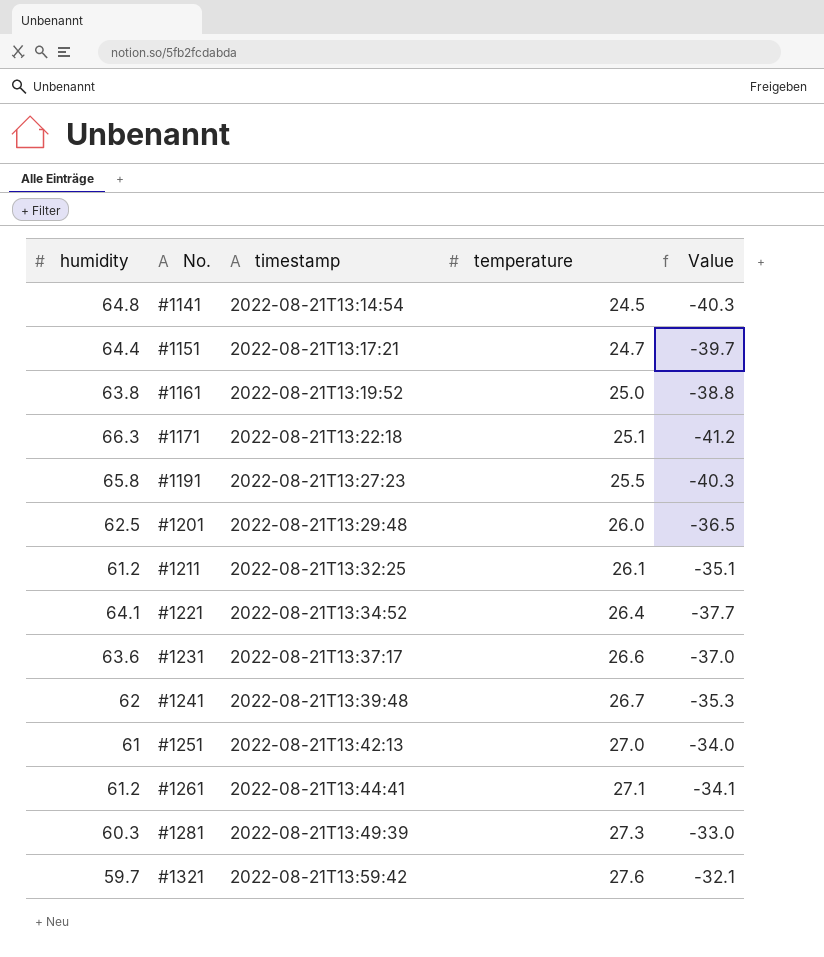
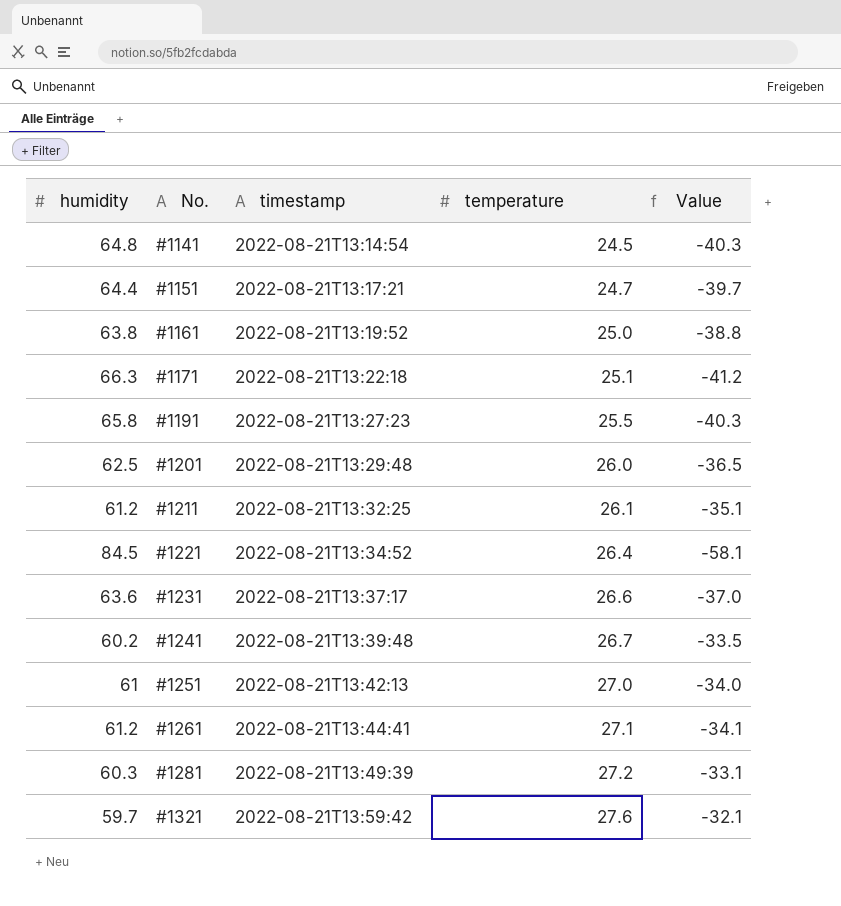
#1221 | humidity: 64.1 -> 84.5
#1221 | Value: -37.7 -> -58.1
#1241 | humidity: 62 -> 60.2
#1241 | Value: -35.3 -> -33.5
#1281 | temperature: 27.3 -> 27.2
#1281 | Value: -33.0 -> -33.1

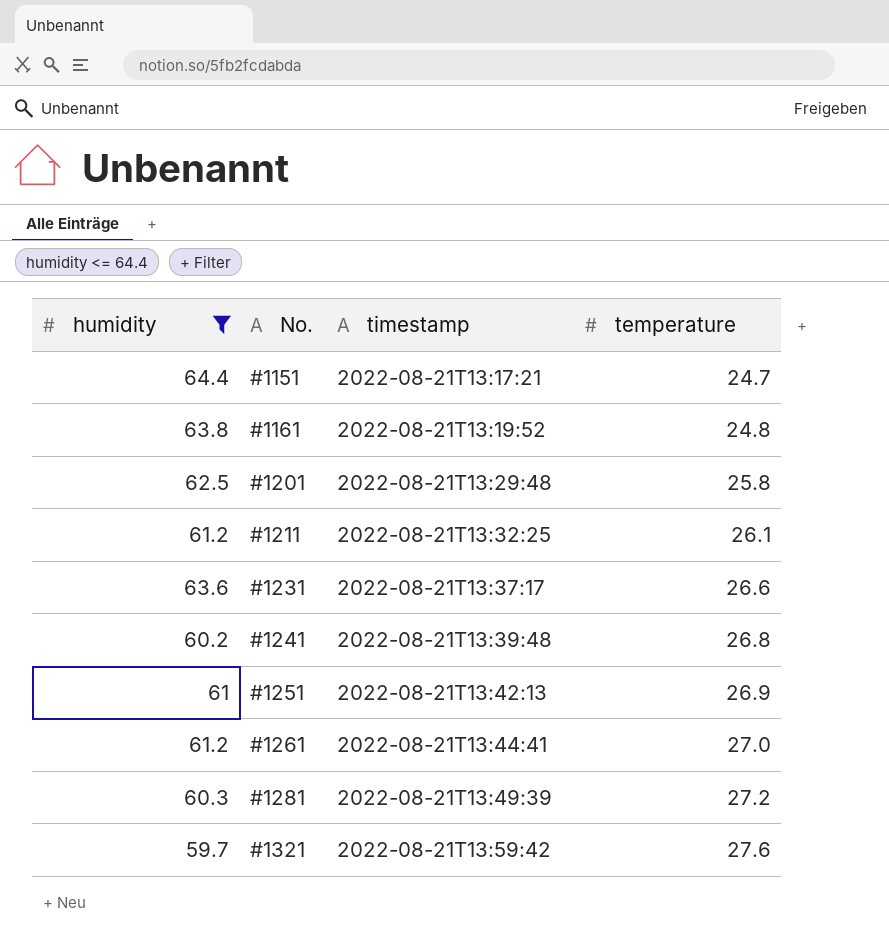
filter: none -> humidity <= 64.4
column Value | formula: [temperature] - [humidity] -> none
#1161 | temperature: 25.0 -> 24.8
#1201 | temperature: 26.0 -> 25.8
#1241 | temperature: 26.7 -> 26.8
#1251 | temperature: 27.0 -> 26.9
#1261 | temperature: 27.1 -> 27.0

